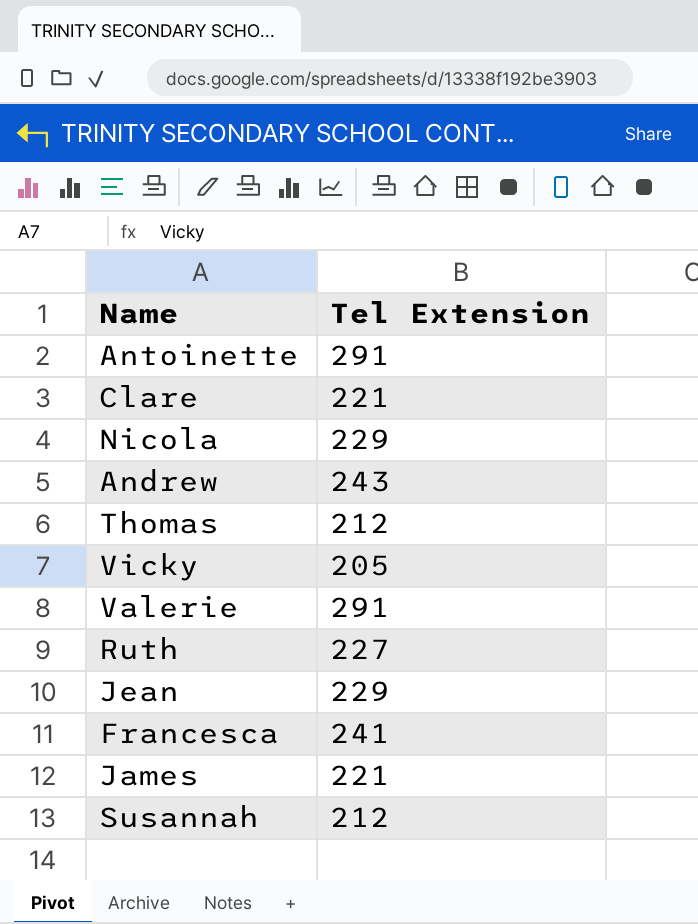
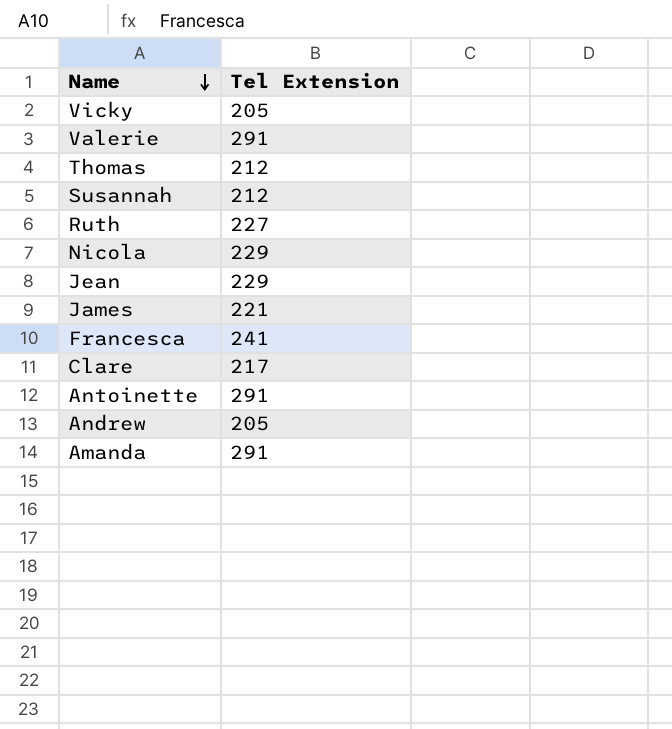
row order: none -> Name descending
Clare | Tel Extension: 221 -> 217
Andrew | Tel Extension: 243 -> 205
row Amanda: none -> 291

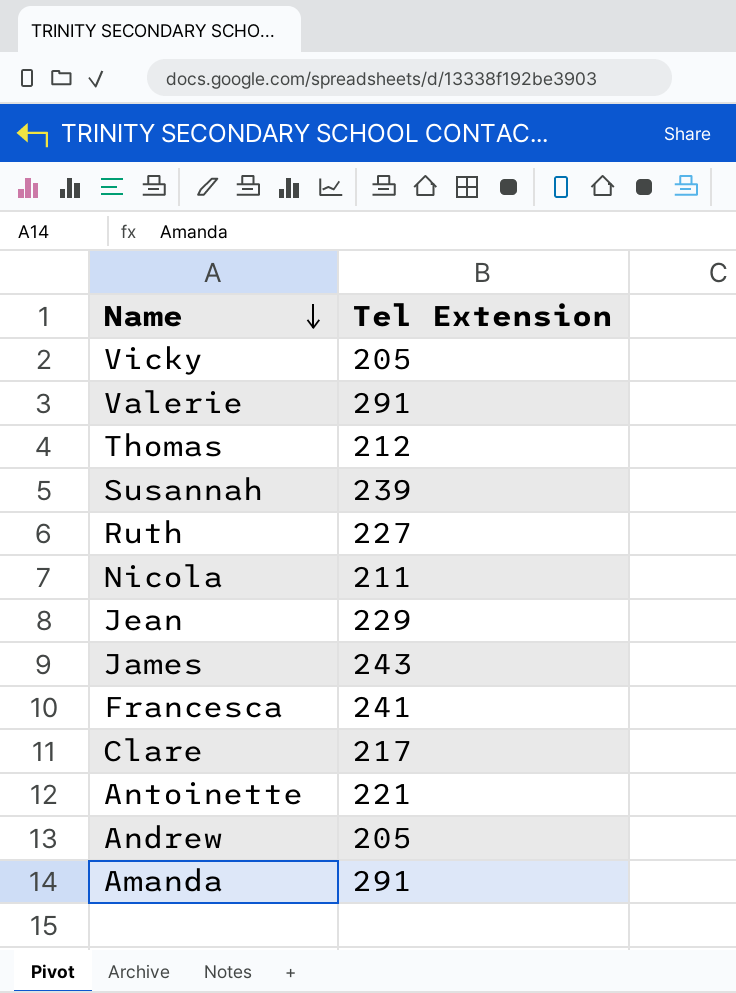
Susannah | Tel Extension: 212 -> 239
Nicola | Tel Extension: 229 -> 211
James | Tel Extension: 221 -> 243
Antoinette | Tel Extension: 291 -> 221

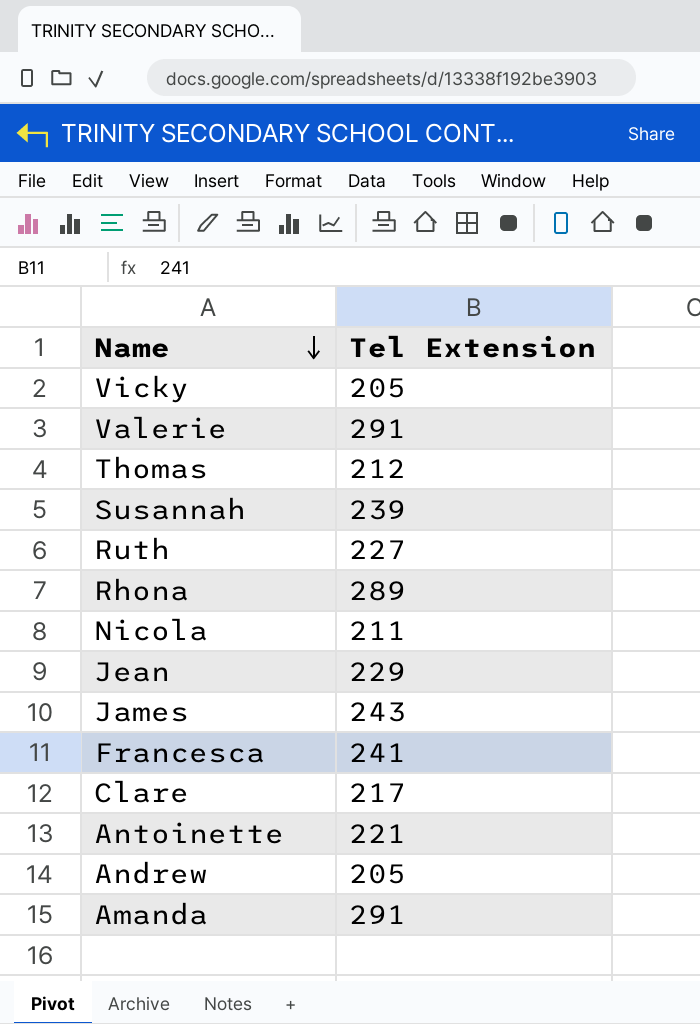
row Rhona: none -> 289

